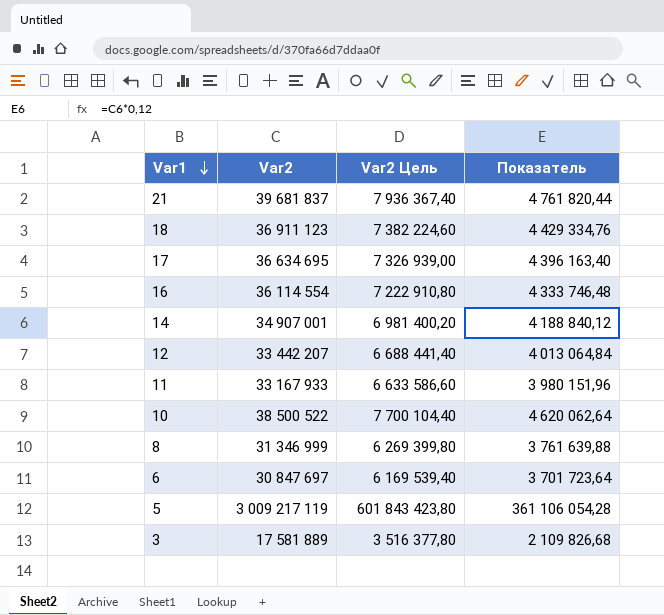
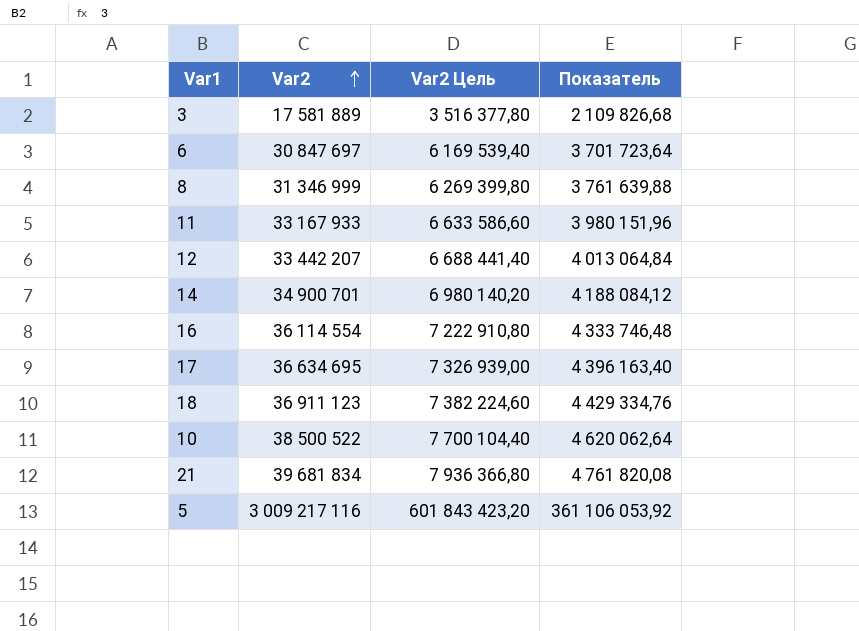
row order: Var1 descending -> Var2 ascending
14 | Var2: 34 907 001 -> 34 900 701
14 | Var2 Цель: 6 981 400,20 -> 6 980 140,20
14 | Показатель: 4 188 840,12 -> 4 188 084,12
21 | Var2: 39 681 837 -> 39 681 834
21 | Var2 Цель: 7 936 367,40 -> 7 936 366,80
21 | Показатель: 4 761 820,44 -> 4 761 820,08
5 | Var2: 3 009 217 119 -> 3 009 217 116
5 | Var2 Цель: 601 843 423,80 -> 601 843 423,20
5 | Показатель: 361 106 054,28 -> 361 106 053,92

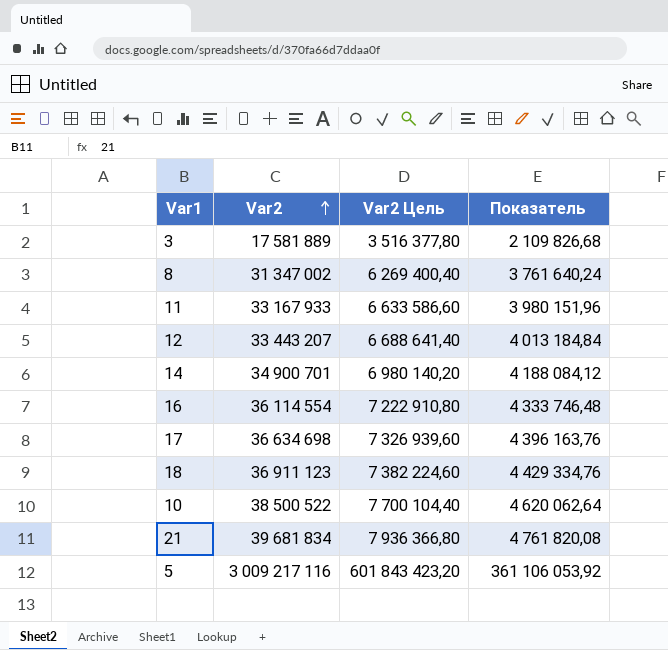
row 6: 30 847 697 | 6 169 539,40 | 3 701 723,64 -> none
8 | Var2: 31 346 999 -> 31 347 002
8 | Var2 Цель: 6 269 399,80 -> 6 269 400,40
8 | Показатель: 3 761 639,88 -> 3 761 640,24
12 | Var2: 33 442 207 -> 33 443 207
12 | Var2 Цель: 6 688 441,40 -> 6 688 641,40
12 | Показатель: 4 013 064,84 -> 4 013 184,84
17 | Var2: 36 634 695 -> 36 634 698
17 | Var2 Цель: 7 326 939,00 -> 7 326 939,60
17 | Показатель: 4 396 163,40 -> 4 396 163,76

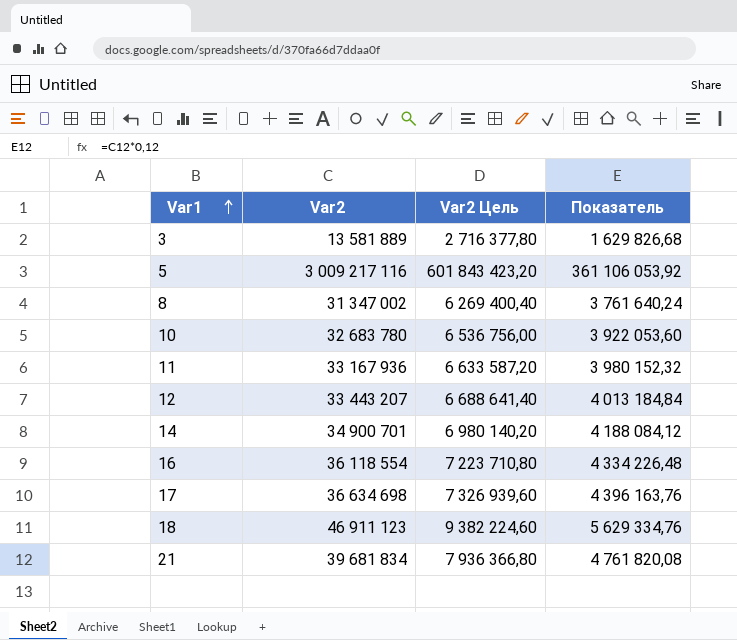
row order: Var2 ascending -> Var1 ascending
3 | Var2: 17 581 889 -> 13 581 889
3 | Var2 Цель: 3 516 377,80 -> 2 716 377,80
3 | Показатель: 2 109 826,68 -> 1 629 826,68
10 | Var2: 38 500 522 -> 32 683 780
10 | Var2 Цель: 7 700 104,40 -> 6 536 756,00
10 | Показатель: 4 620 062,64 -> 3 922 053,60
11 | Var2: 33 167 933 -> 33 167 936
11 | Var2 Цель: 6 633 586,60 -> 6 633 587,20
11 | Показатель: 3 980 151,96 -> 3 980 152,32
16 | Var2: 36 114 554 -> 36 118 554
16 | Var2 Цель: 7 222 910,80 -> 7 223 710,80
16 | Показатель: 4 333 746,48 -> 4 334 226,48
18 | Var2: 36 911 123 -> 46 911 123
18 | Var2 Цель: 7 382 224,60 -> 9 382 224,60
18 | Показатель: 4 429 334,76 -> 5 629 334,76

